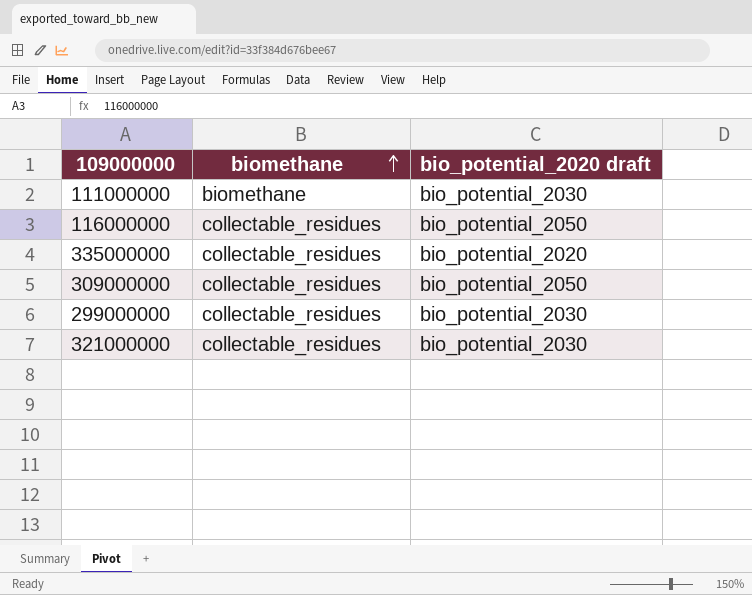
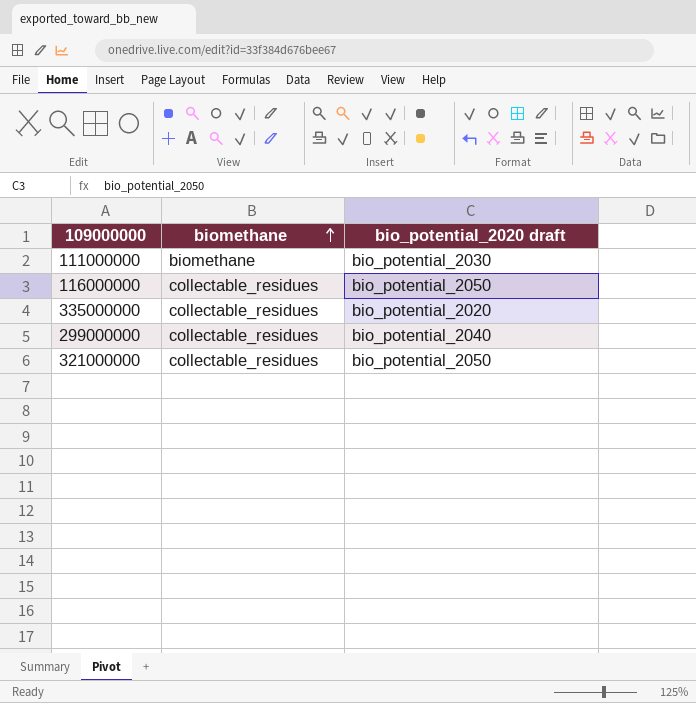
row 309000000: collectable_residues | bio_potential_2050 -> none
299000000 | bio_potential_2020 draft: bio_potential_2030 -> bio_potential_2040
321000000 | bio_potential_2020 draft: bio_potential_2030 -> bio_potential_2050

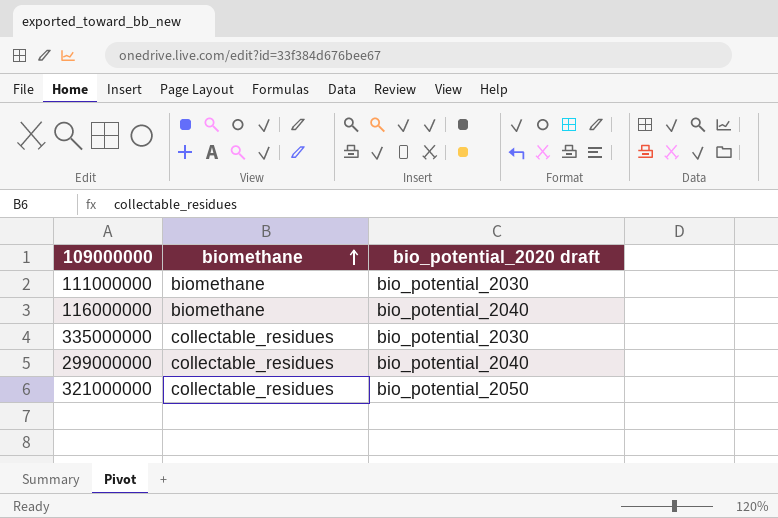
116000000 | biomethane: collectable_residues -> biomethane
116000000 | bio_potential_2020 draft: bio_potential_2050 -> bio_potential_2040
335000000 | bio_potential_2020 draft: bio_potential_2020 -> bio_potential_2030

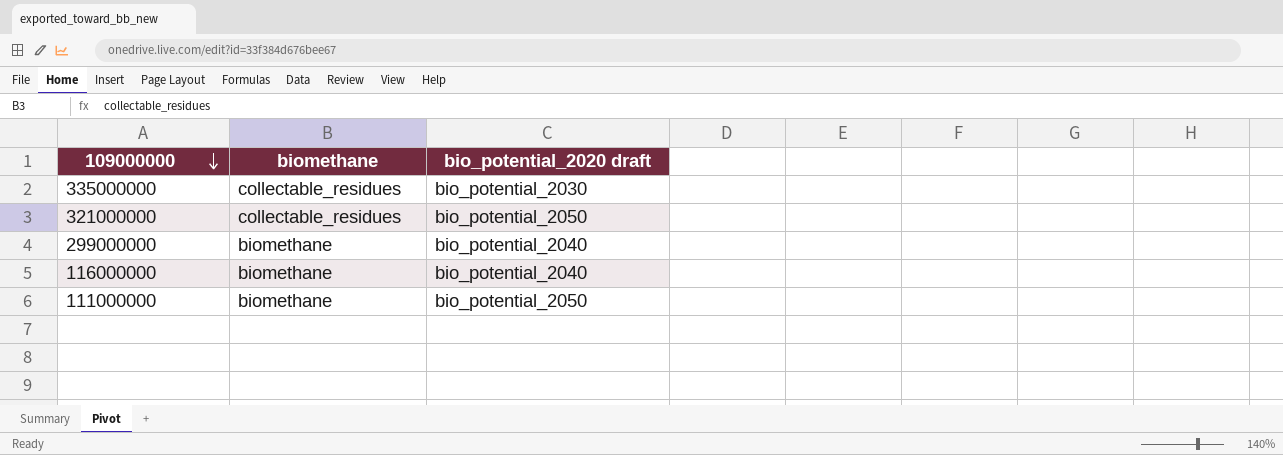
row order: biomethane ascending -> 109000000 descending
299000000 | biomethane: collectable_residues -> biomethane
111000000 | bio_potential_2020 draft: bio_potential_2030 -> bio_potential_2050

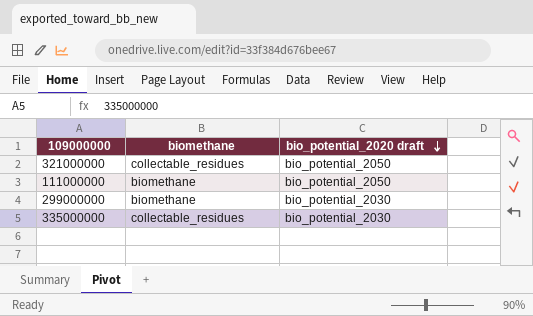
row order: 109000000 descending -> bio_potential_2020 draft descending
row 116000000: biomethane | bio_potential_2040 -> none
299000000 | bio_potential_2020 draft: bio_potential_2040 -> bio_potential_2030

